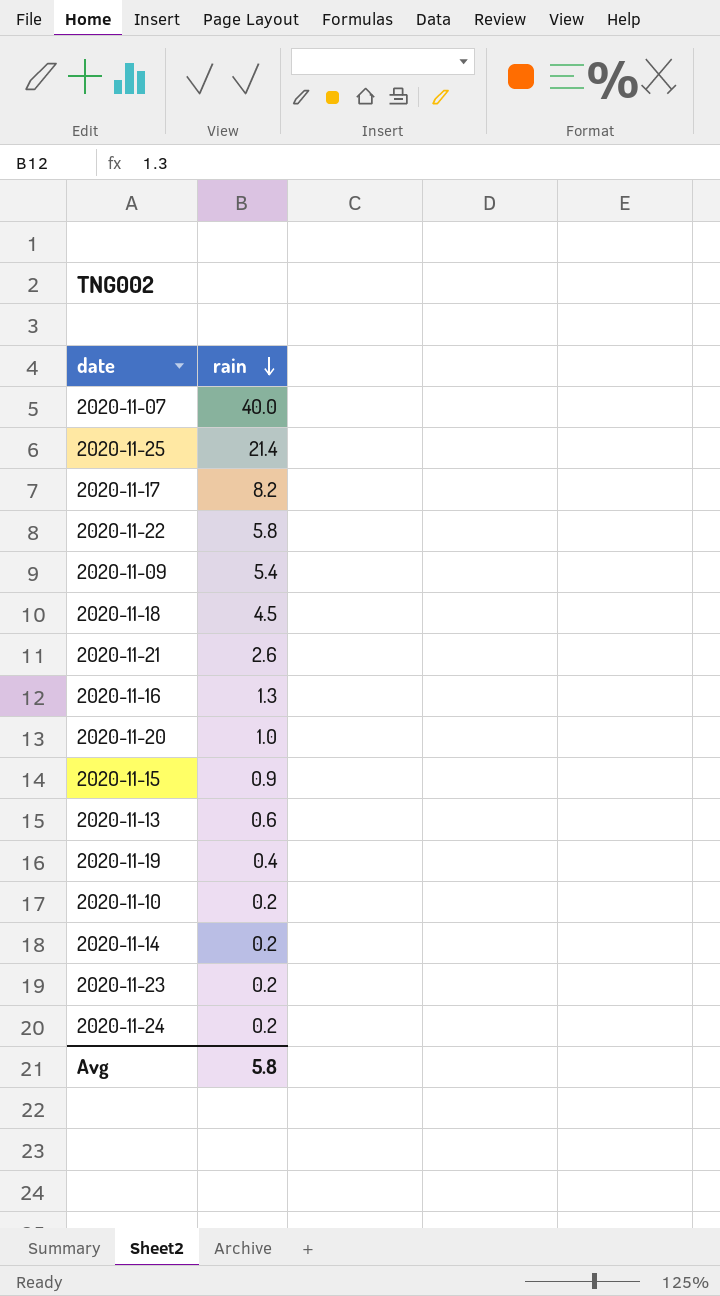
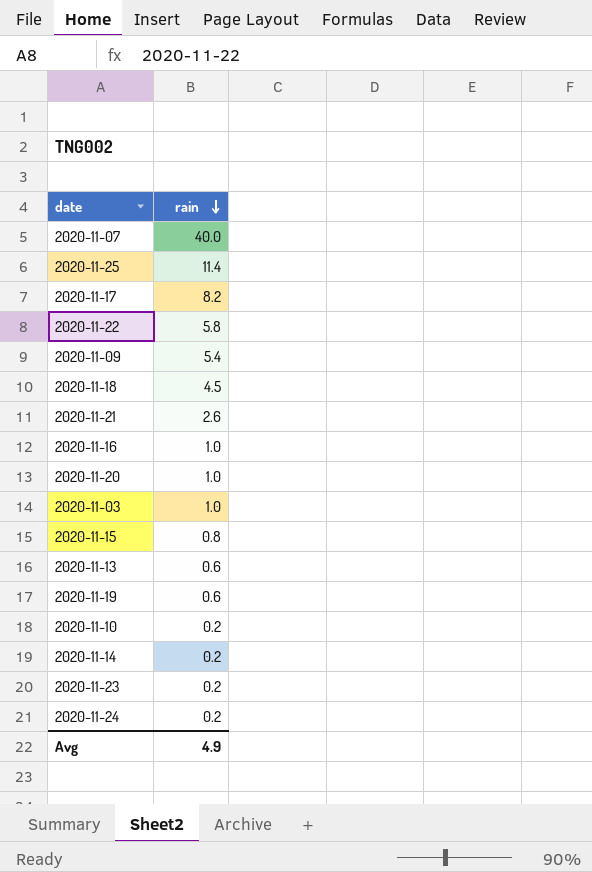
2020-11-25 | rain: 21.4 -> 11.4
2020-11-16 | rain: 1.3 -> 1.0
row 2020-11-03: none -> 1.0
2020-11-15 | rain: 0.9 -> 0.8
2020-11-19 | rain: 0.4 -> 0.6
Avg | rain: 5.8 -> 4.9

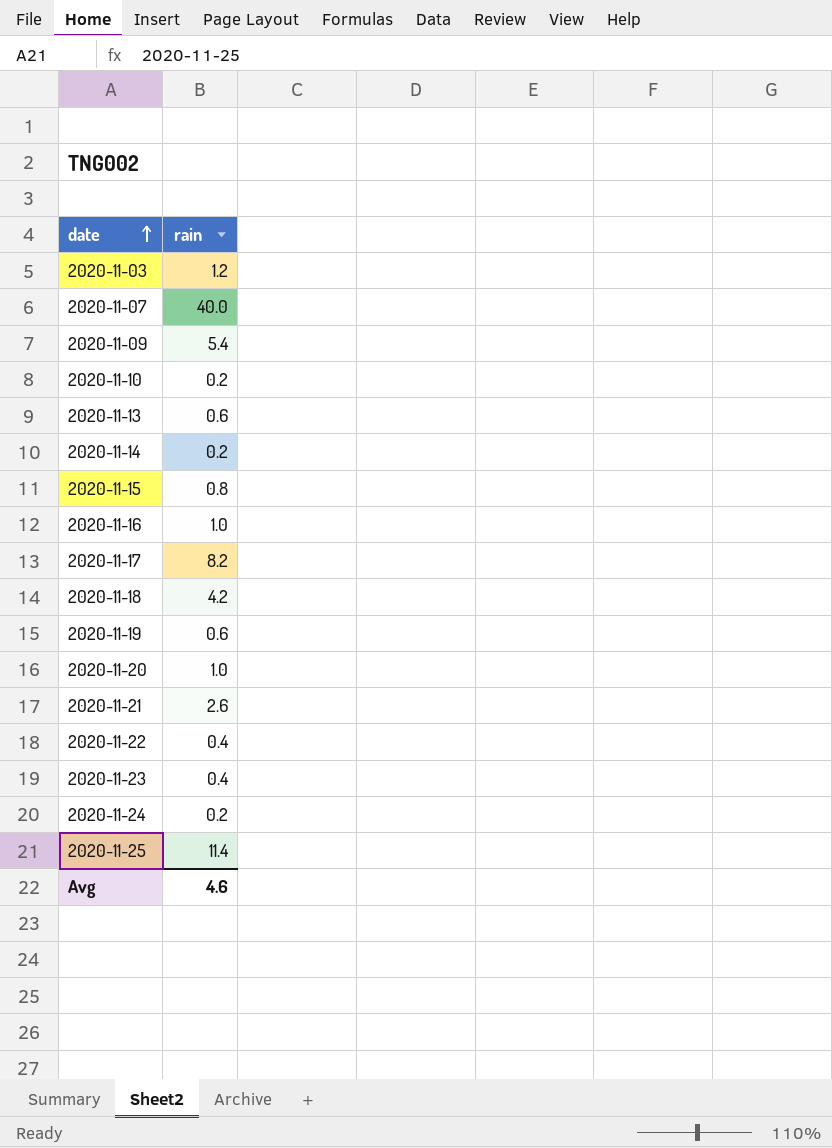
row order: rain descending -> date ascending
2020-11-03 | rain: 1.0 -> 1.2
2020-11-18 | rain: 4.5 -> 4.2
2020-11-22 | rain: 5.8 -> 0.4
2020-11-23 | rain: 0.2 -> 0.4
Avg | rain: 4.9 -> 4.6

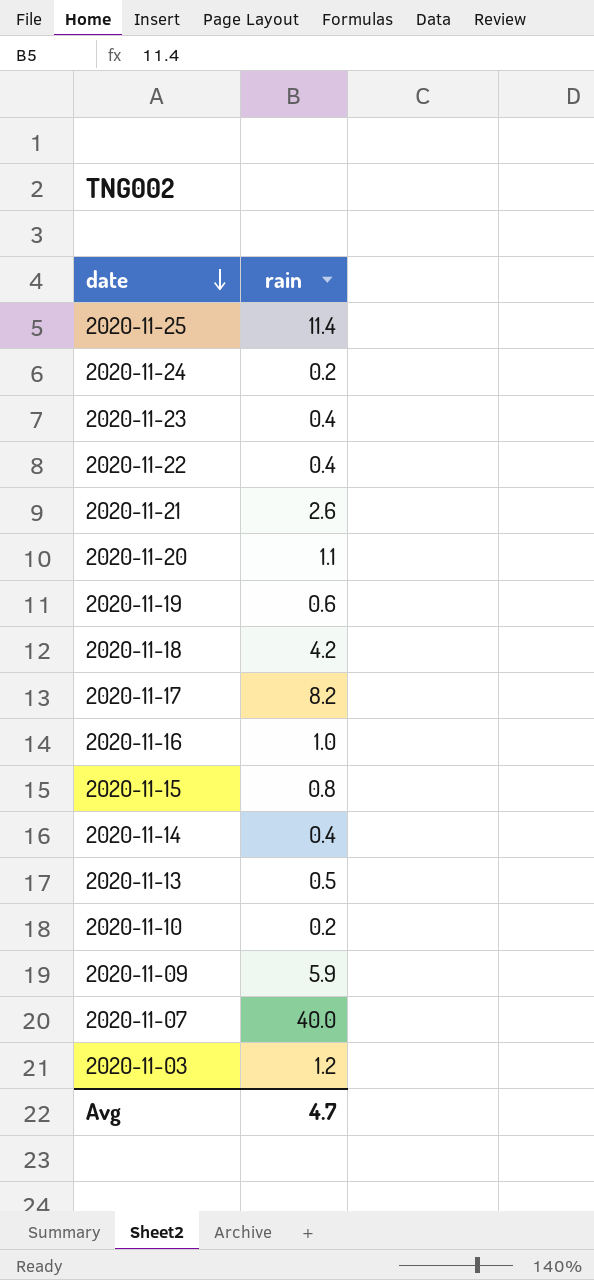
row order: date ascending -> date descending
2020-11-20 | rain: 1.0 -> 1.1
2020-11-14 | rain: 0.2 -> 0.4
2020-11-13 | rain: 0.6 -> 0.5
2020-11-09 | rain: 5.4 -> 5.9
Avg | rain: 4.6 -> 4.7

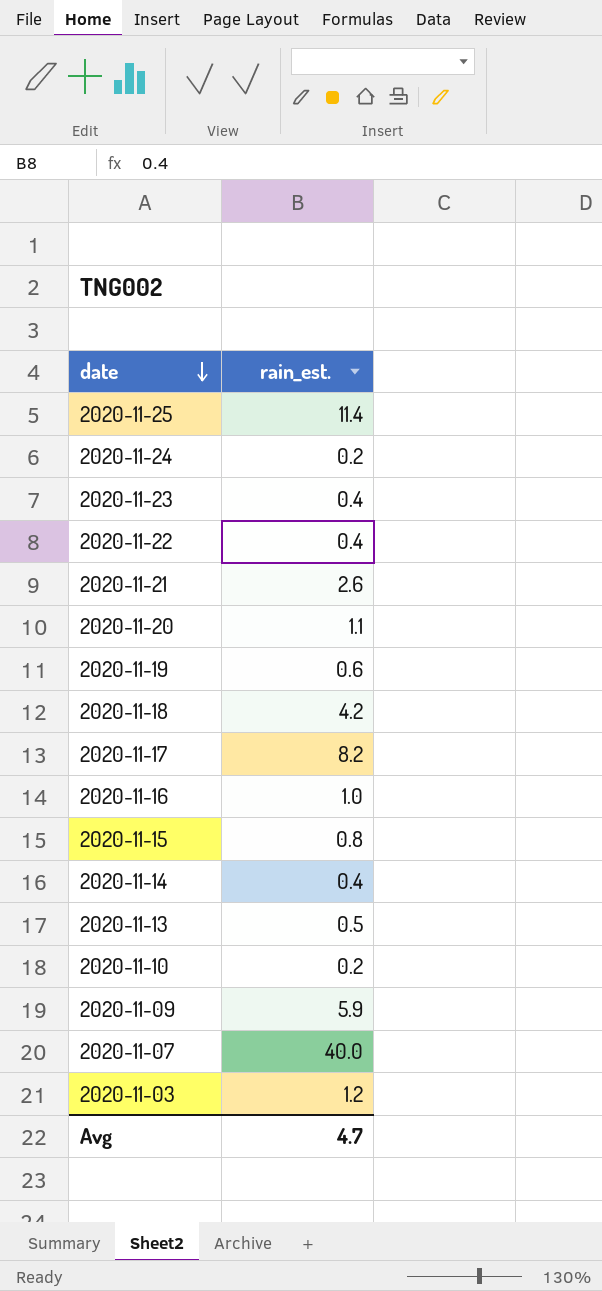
column name: rain -> rain_est.

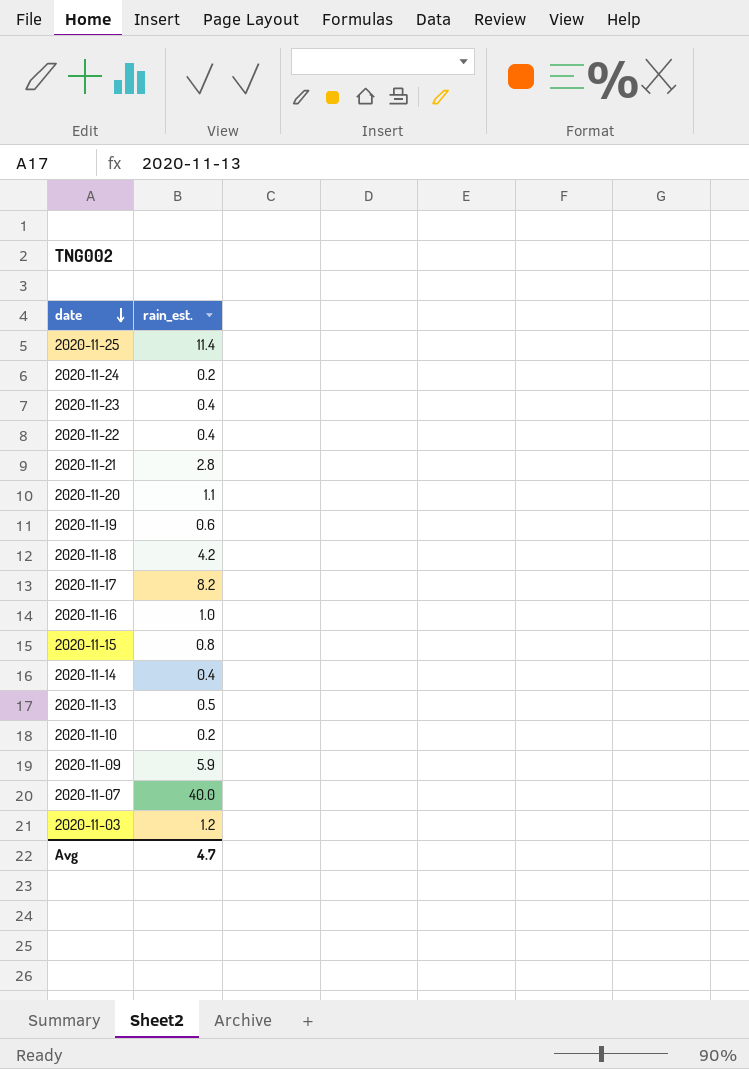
2020-11-21 | rain_est.: 2.6 -> 2.8

